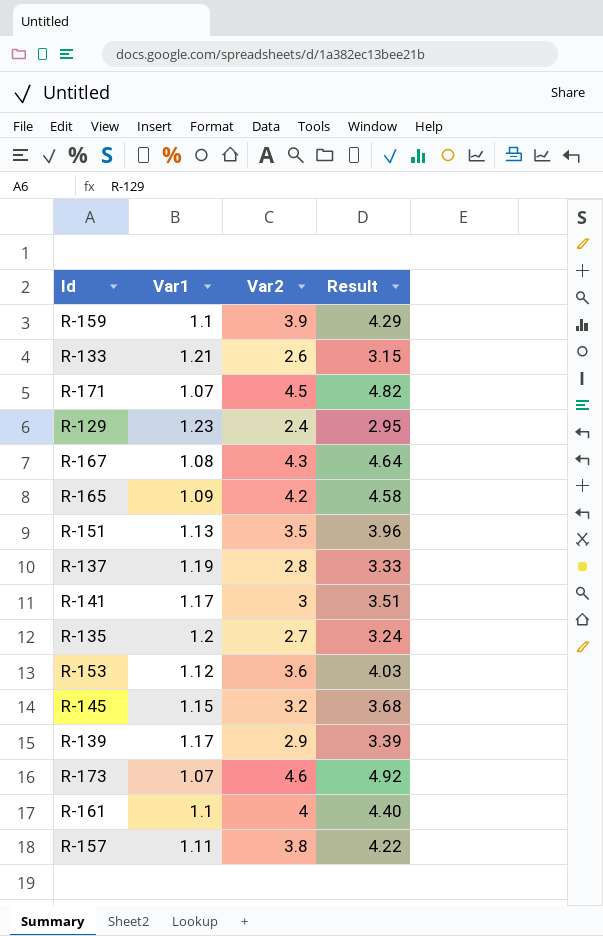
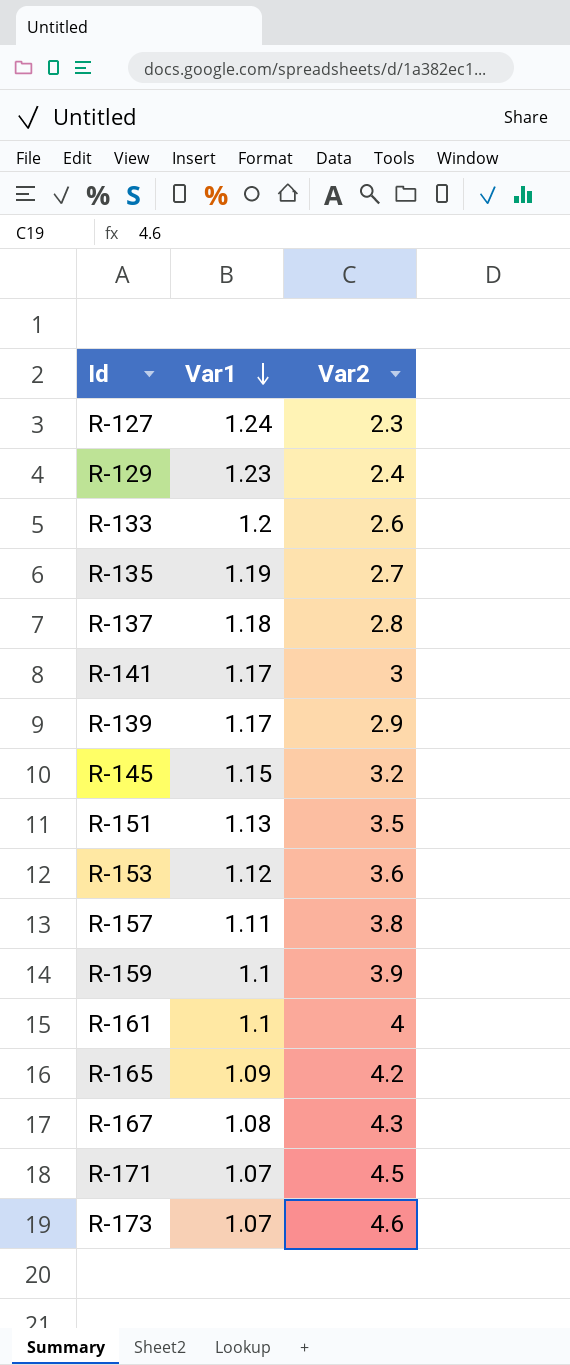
row order: none -> Var1 descending
column Result | formula: [Var1] * [Var2] -> none
row R-127: none -> 1.24 | 2.3
R-133 | Var1: 1.21 -> 1.2
R-135 | Var1: 1.2 -> 1.19
R-137 | Var1: 1.19 -> 1.18

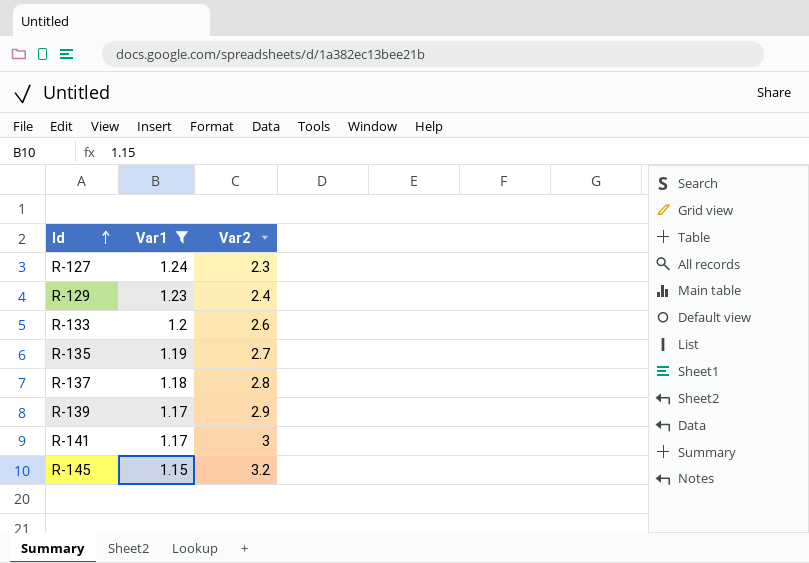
filter: none -> Var1 >= 1.15
row order: Var1 descending -> Id ascending

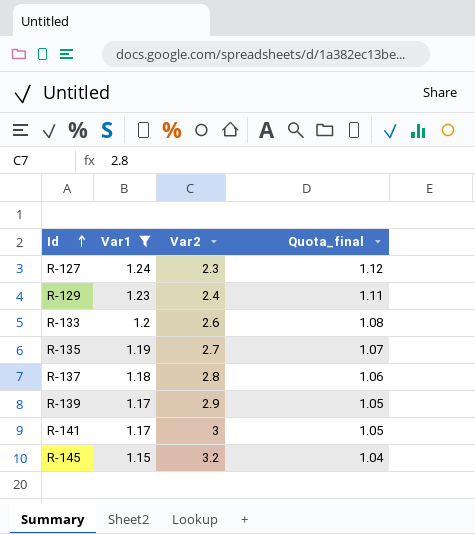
column Quota_final | formula: none -> [Var1] * 0.9

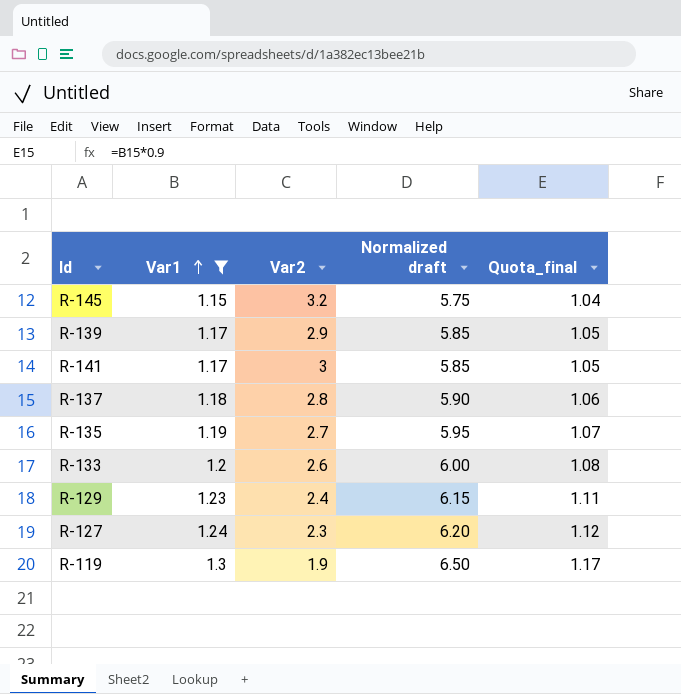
row order: Id ascending -> Var1 ascending
column Normalized draft | formula: none -> [Var1] * 5
row R-119: none -> 1.3 | 1.9 | 6.50 | 1.17

